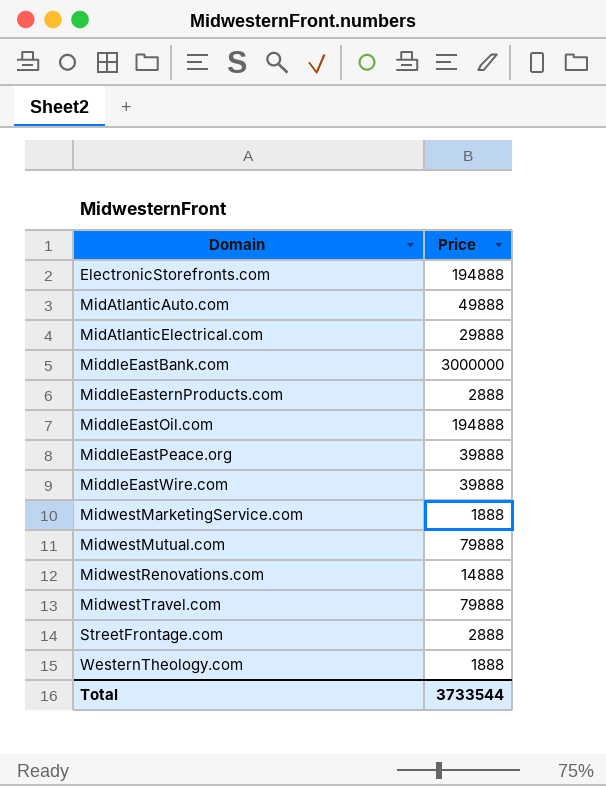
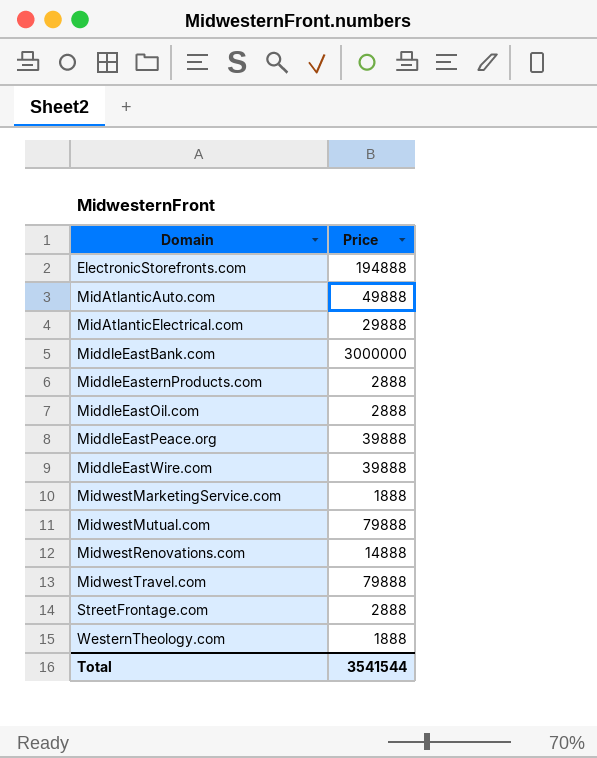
MiddleEastOil.com | Price: 194888 -> 2888
Total | Price: 3733544 -> 3541544

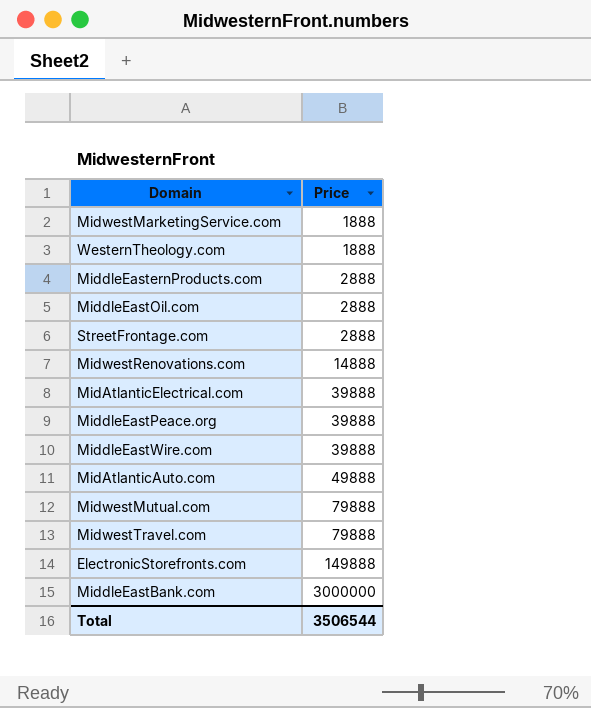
row order: Domain ascending -> Price ascending
MidAtlanticElectrical.com | Price: 29888 -> 39888
ElectronicStorefronts.com | Price: 194888 -> 149888
Total | Price: 3541544 -> 3506544

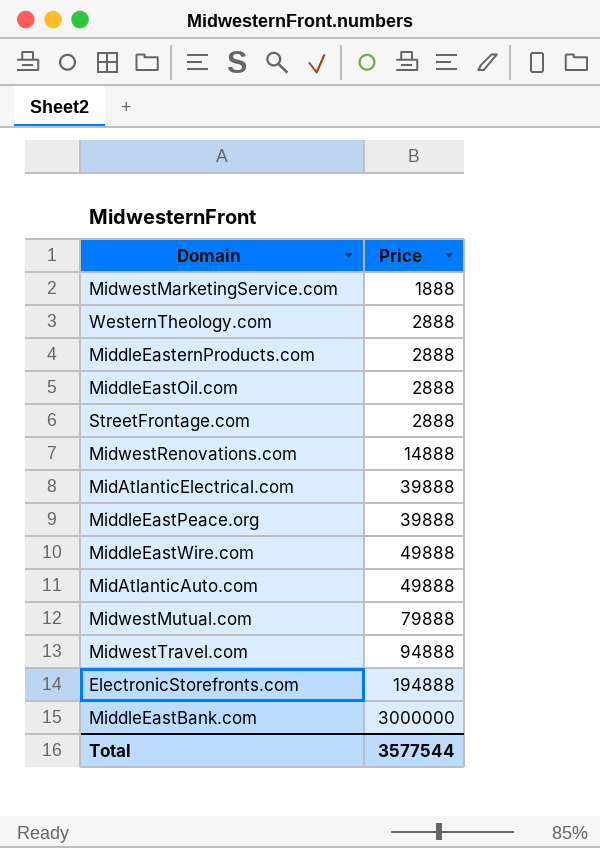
WesternTheology.com | Price: 1888 -> 2888
MiddleEastWire.com | Price: 39888 -> 49888
MidwestTravel.com | Price: 79888 -> 94888
ElectronicStorefronts.com | Price: 149888 -> 194888
Total | Price: 3506544 -> 3577544

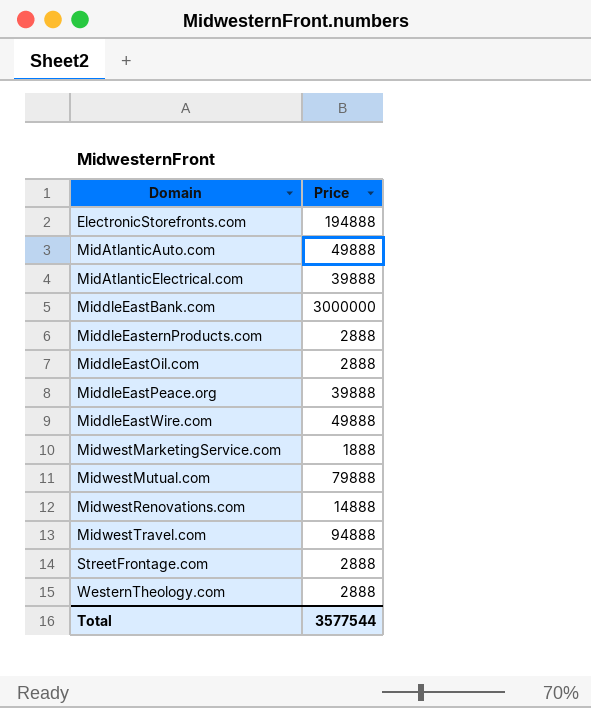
row order: Price ascending -> Domain ascending

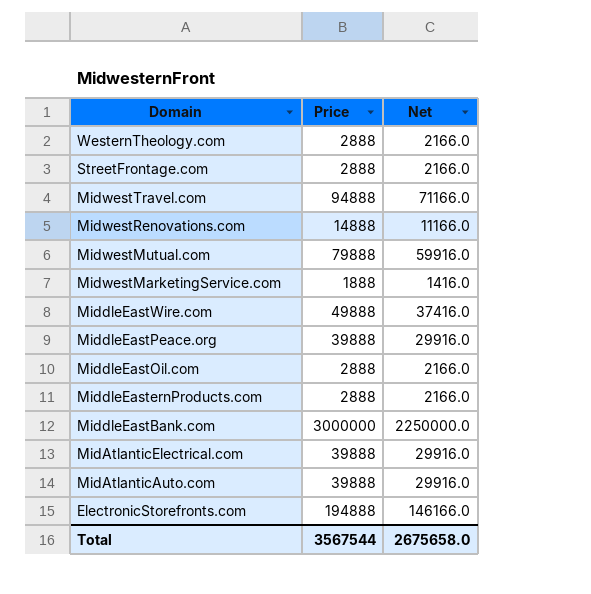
row order: Domain ascending -> Domain descending
column Net | formula: none -> [Price] * 0.75
MidAtlanticAuto.com | Price: 49888 -> 39888
Total | Price: 3577544 -> 3567544

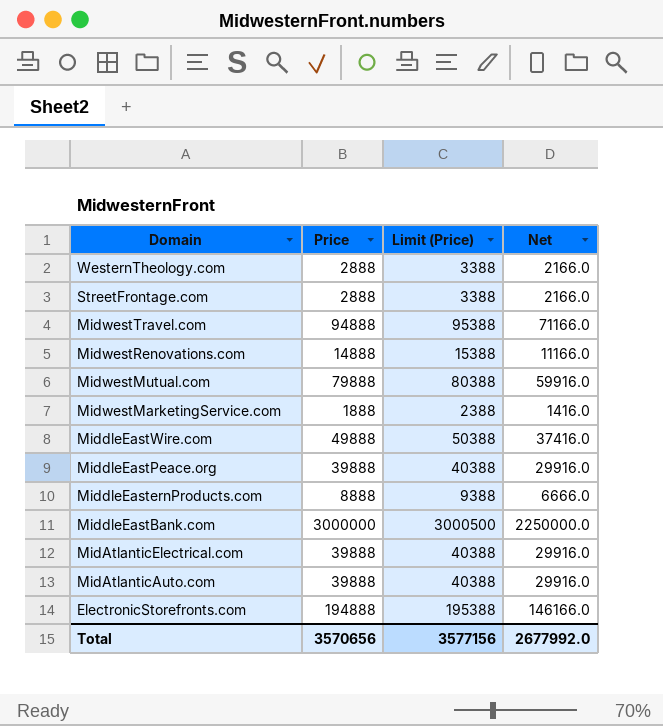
column Limit (Price) | formula: none -> [Price] + 500
row MiddleEastOil.com: 2888 | 2166.0 -> none
MiddleEasternProducts.com | Price: 2888 -> 8888
MiddleEasternProducts.com | Net: 2166.0 -> 6666.0
Total | Price: 3567544 -> 3570656
Total | Net: 2675658.0 -> 2677992.0

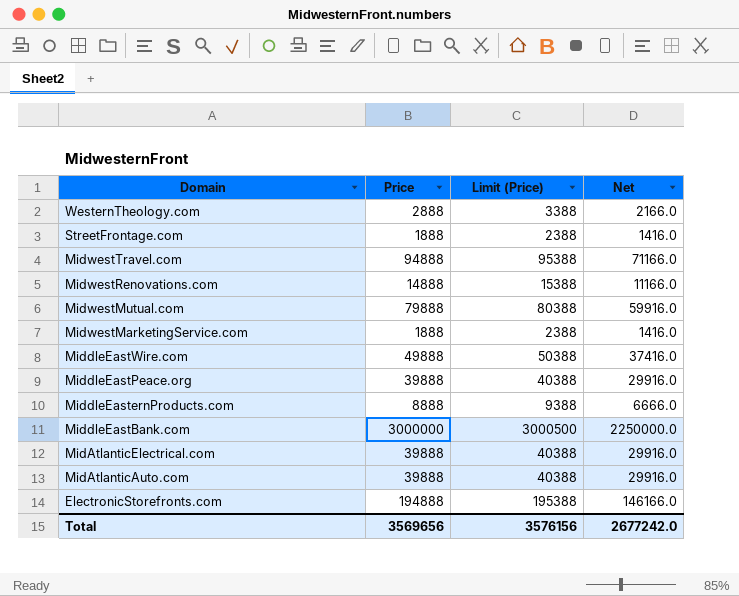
StreetFrontage.com | Price: 2888 -> 1888
StreetFrontage.com | Limit (Price): 3388 -> 2388
StreetFrontage.com | Net: 2166.0 -> 1416.0
Total | Price: 3570656 -> 3569656
Total | Limit (Price): 3577156 -> 3576156
Total | Net: 2677992.0 -> 2677242.0

